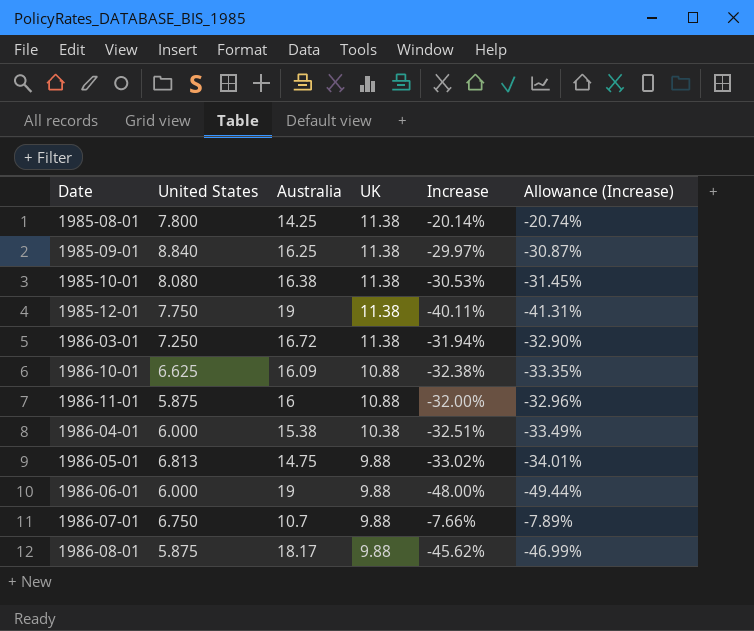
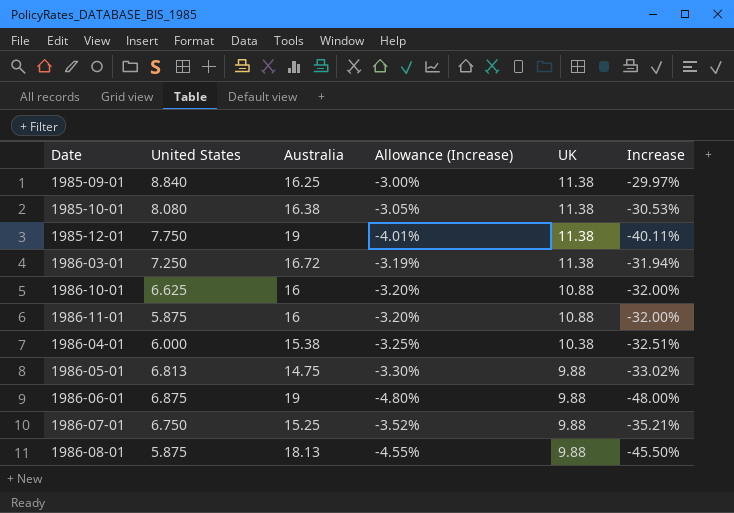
column Allowance (Increase) | formula: [Increase] * 1.03 -> [Increase] * 0.1
column Allowance (Increase) | position: 6 -> 4
row 1985-08-01: 7.800 | 14.25 | 11.38 | -20.14% | -20.74% -> none
1986-10-01 | Australia: 16.09 -> 16
1986-10-01 | Increase: -32.38% -> -32.00%
1986-06-01 | United States: 6.000 -> 6.875
1986-07-01 | Australia: 10.7 -> 15.25
1986-07-01 | Increase: -7.66% -> -35.21%
1986-08-01 | Australia: 18.17 -> 18.13
1986-08-01 | Increase: -45.62% -> -45.50%

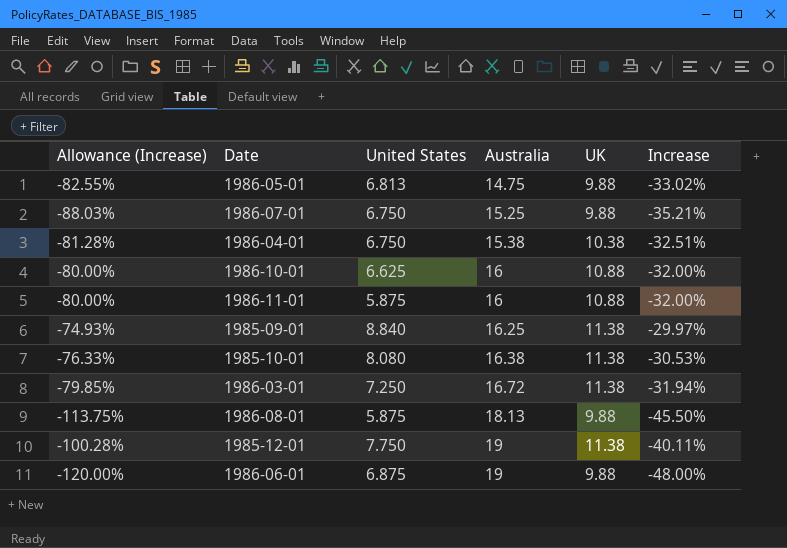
row order: UK descending -> Australia ascending
column Allowance (Increase) | formula: [Increase] * 0.1 -> [Increase] * 2.5
column Allowance (Increase) | position: 4 -> 1
1986-04-01 | United States: 6.000 -> 6.750

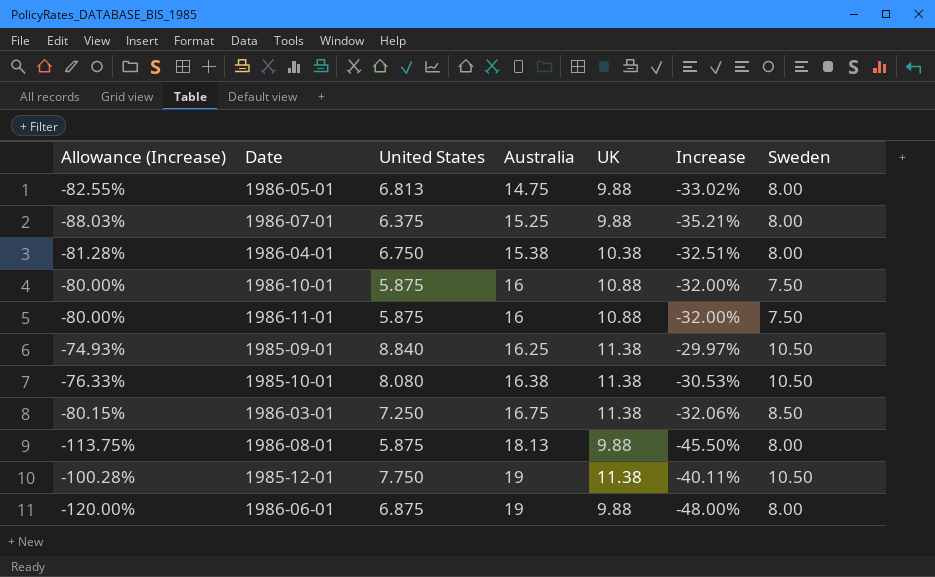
column Sweden | position: none -> 7
1986-07-01 | United States: 6.750 -> 6.375
1986-10-01 | United States: 6.625 -> 5.875
1986-03-01 | Allowance (Increase): -79.85% -> -80.15%
1986-03-01 | Australia: 16.72 -> 16.75
1986-03-01 | Increase: -31.94% -> -32.06%

